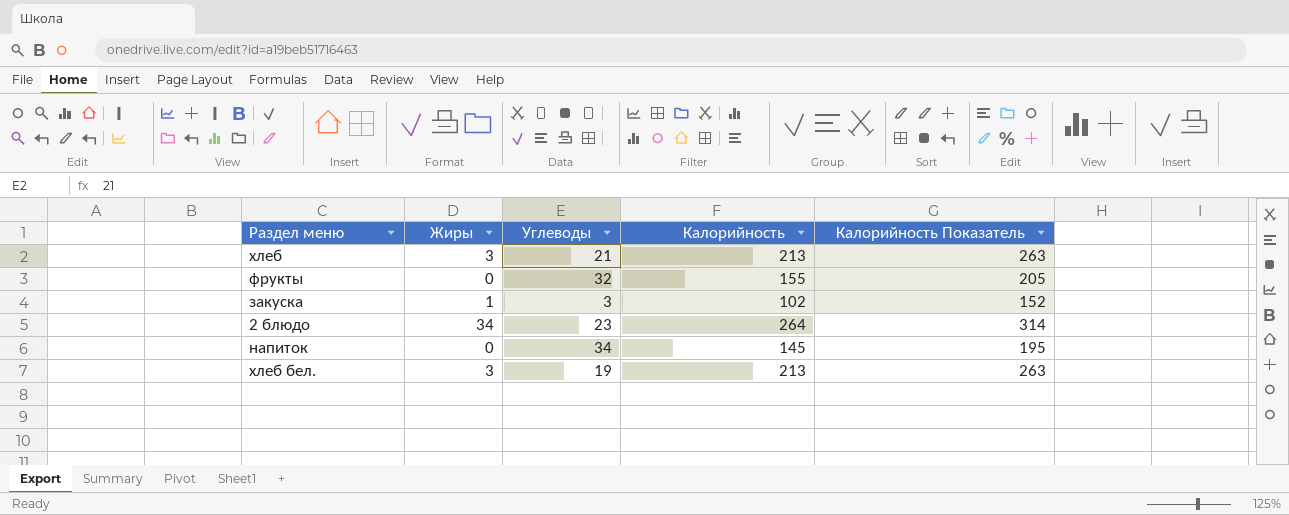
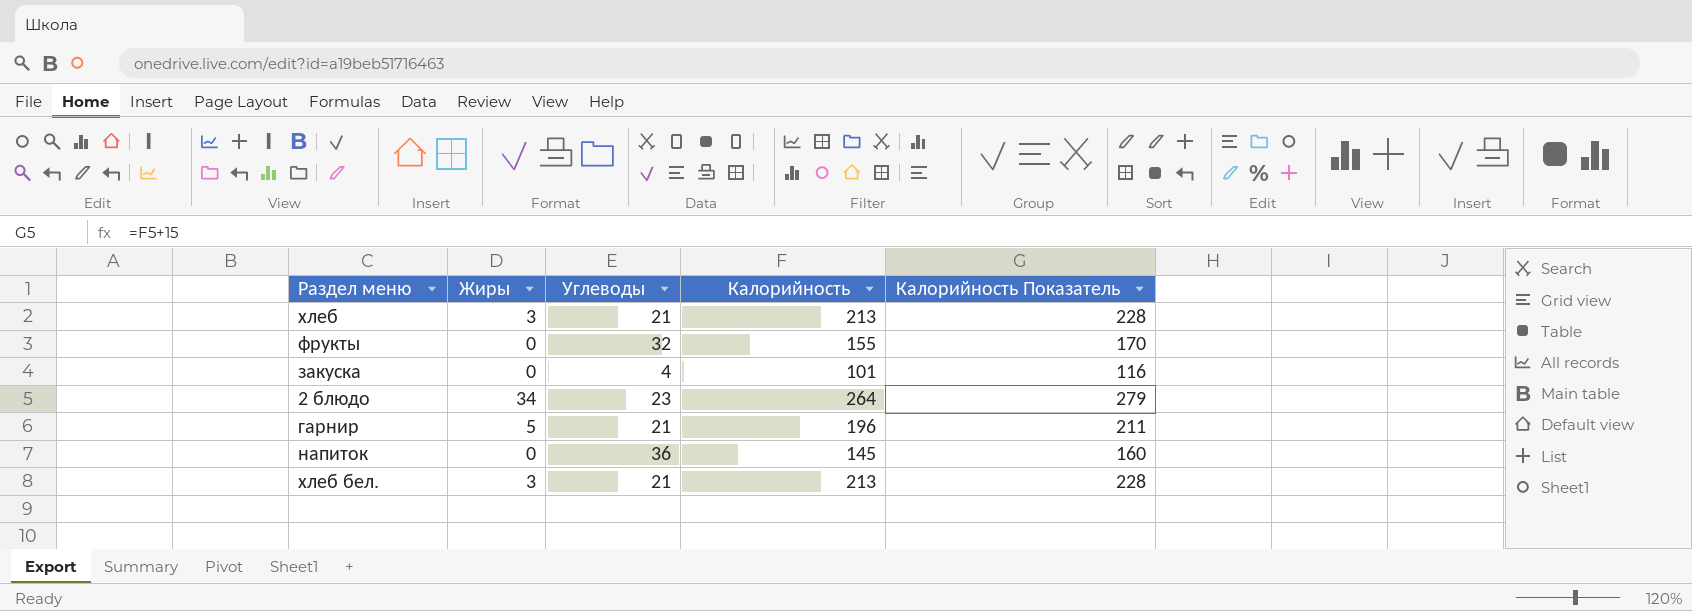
column Калорийность Показатель | formula: [Калорийность] + 50 -> [Калорийность] + 15
закуска | Жиры: 1 -> 0
закуска | Углеводы: 3 -> 4
закуска | Калорийность: 102 -> 101
row гарнир: none -> 5 | 21 | 196 | 211
напиток | Углеводы: 34 -> 36
хлеб бел. | Углеводы: 19 -> 21

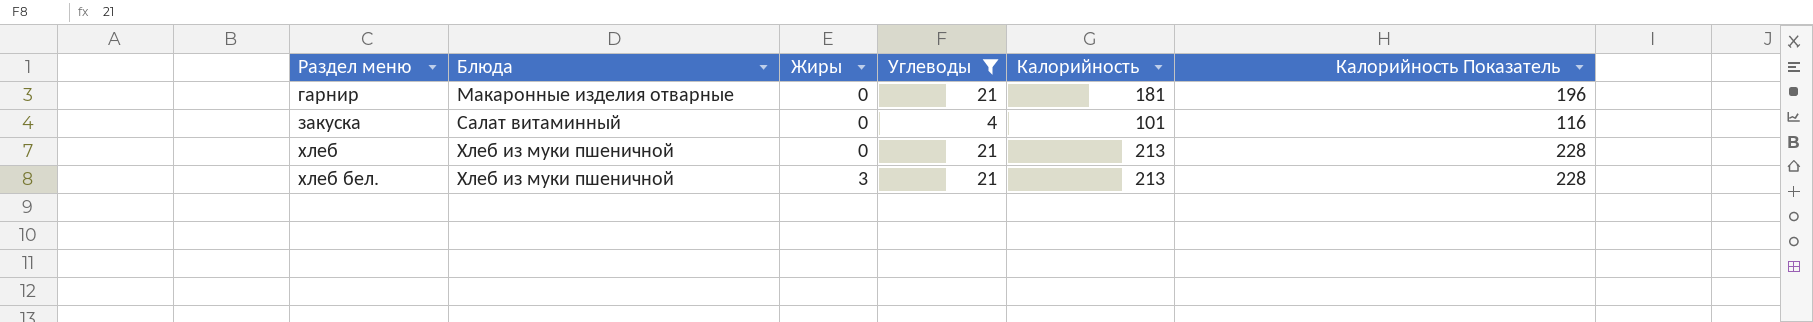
filter: none -> Углеводы <= 21
row order: none -> Раздел меню ascending
column Блюда | position: none -> 2
гарнир | Жиры: 5 -> 0
гарнир | Калорийность: 196 -> 181
гарнир | Калорийность Показатель: 211 -> 196
хлеб | Жиры: 3 -> 0

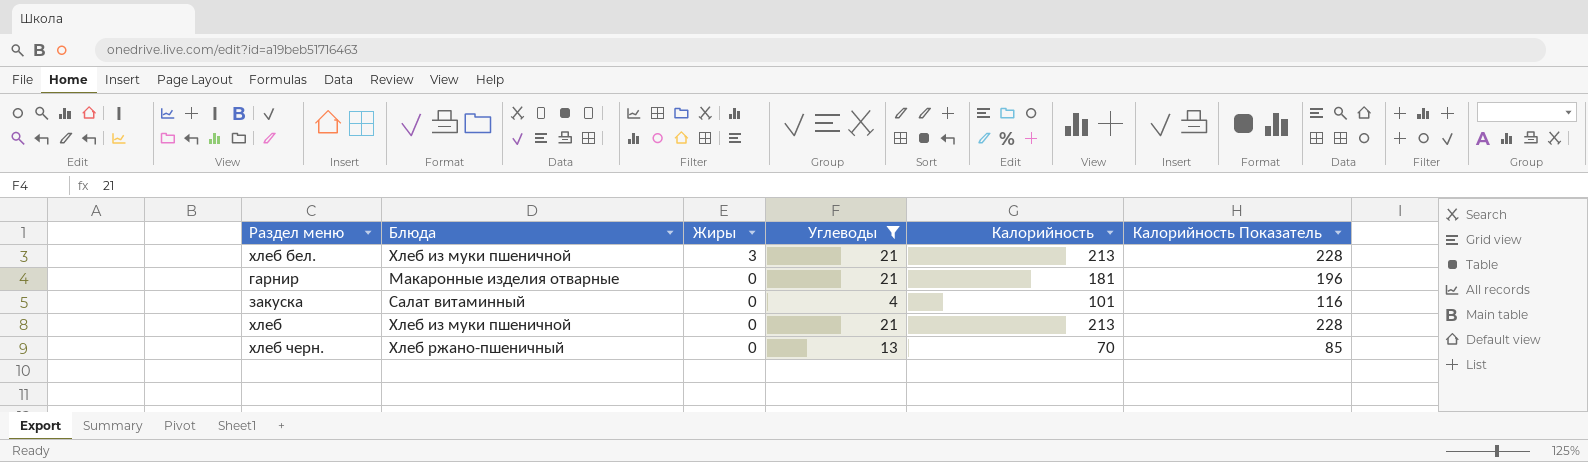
row order: Раздел меню ascending -> Жиры descending
row хлеб черн.: none -> Хлеб ржано-пшеничный | 0 | 13 | 70 | 85

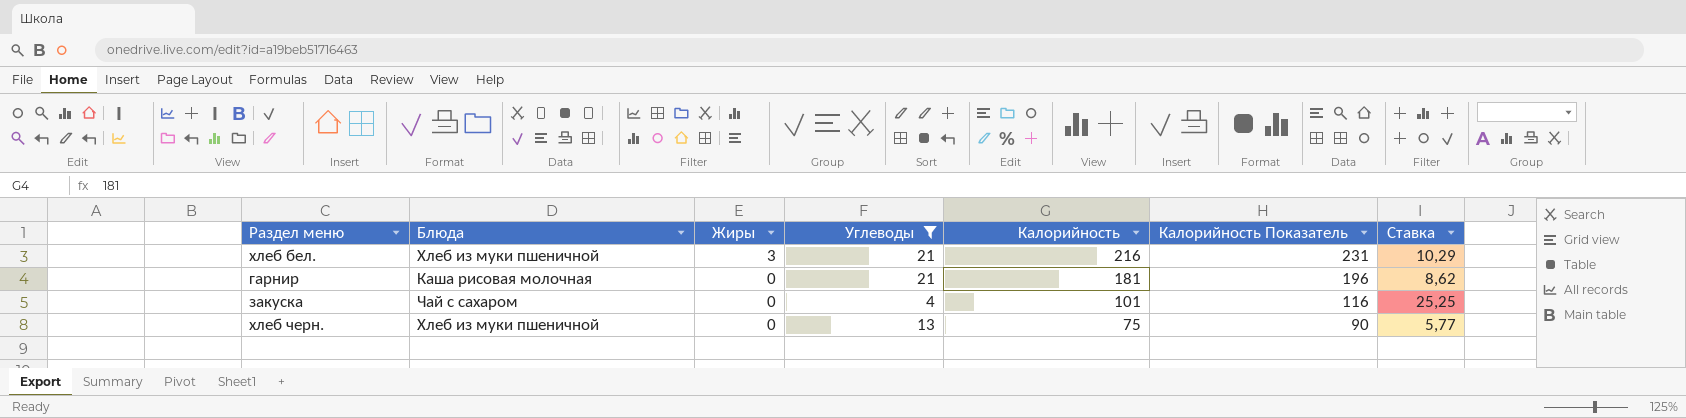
column Ставка | formula: none -> [Калорийность] / [Углеводы]
row хлеб: Хлеб из муки пшеничной | 0 | 21 | 213 | 228 -> none
хлеб бел. | Калорийность: 213 -> 216
хлеб бел. | Калорийность Показатель: 228 -> 231
гарнир | Блюда: Макаронные изделия отварные -> Каша рисовая молочная
закуска | Блюда: Салат витаминный -> Чай с сахаром
хлеб черн. | Блюда: Хлеб ржано-пшеничный -> Хлеб из муки пшеничной
хлеб черн. | Калорийность: 70 -> 75
хлеб черн. | Калорийность Показатель: 85 -> 90

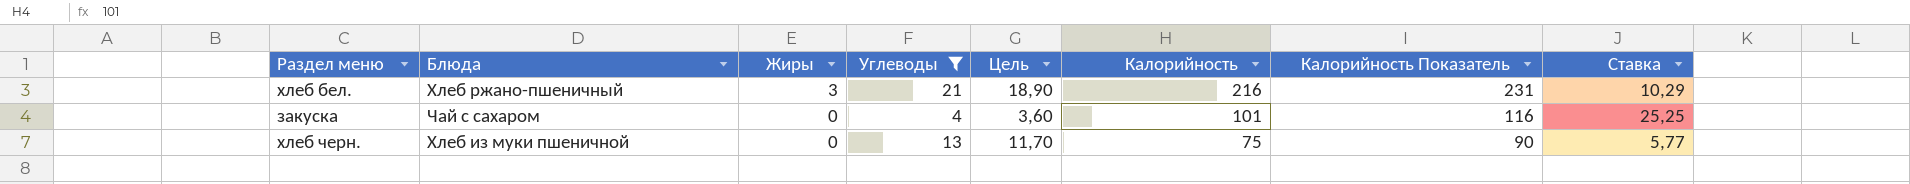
column Цель | formula: none -> [Углеводы] * 0,9
row гарнир: Каша рисовая молочная | 0 | 21 | 181 | 196 | 8,62 -> none
хлеб бел. | Блюда: Хлеб из муки пшеничной -> Хлеб ржано-пшеничный

